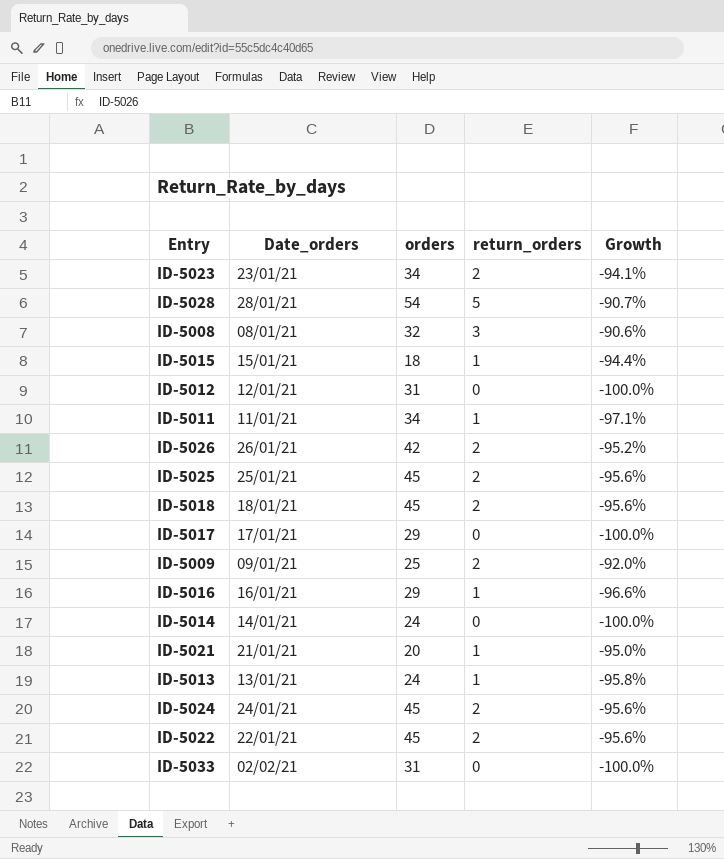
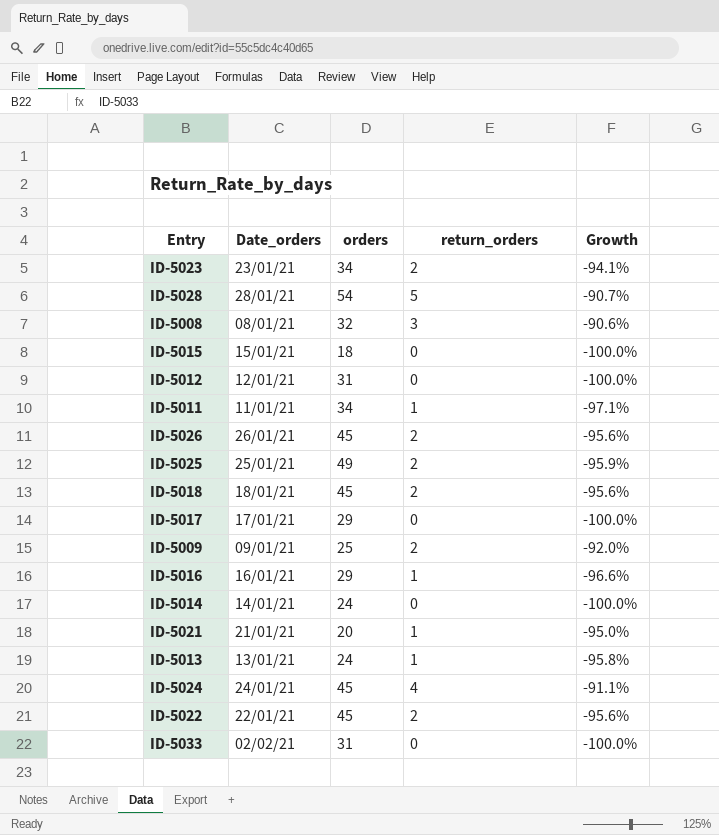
ID-5015 | return_orders: 1 -> 0
ID-5015 | Growth: -94.4% -> -100.0%
ID-5026 | orders: 42 -> 45
ID-5026 | Growth: -95.2% -> -95.6%
ID-5025 | orders: 45 -> 49
ID-5025 | Growth: -95.6% -> -95.9%
ID-5024 | return_orders: 2 -> 4
ID-5024 | Growth: -95.6% -> -91.1%

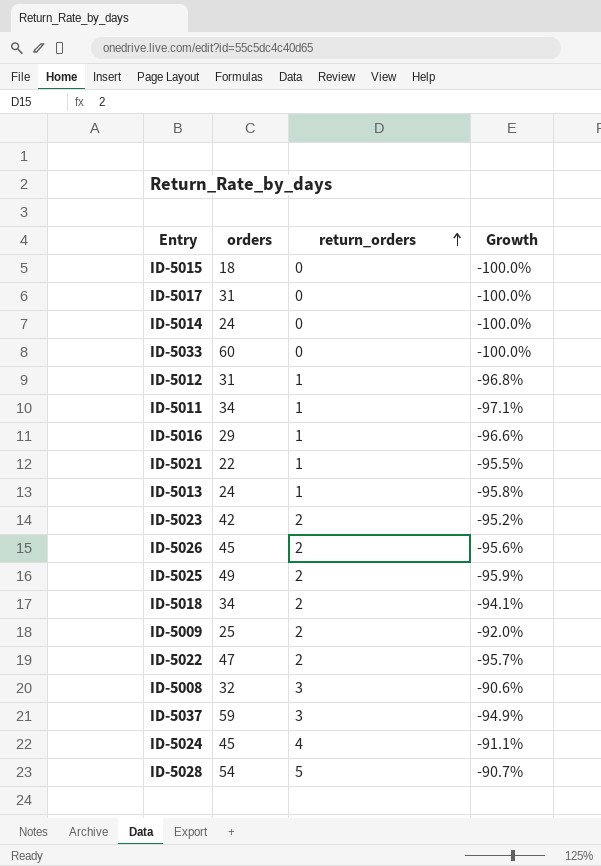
row order: none -> return_orders ascending
column Date_orders | position: 2 -> none
ID-5017 | orders: 29 -> 31
ID-5033 | orders: 31 -> 60
ID-5012 | return_orders: 0 -> 1
ID-5012 | Growth: -100.0% -> -96.8%
ID-5021 | orders: 20 -> 22
ID-5021 | Growth: -95.0% -> -95.5%
ID-5023 | orders: 34 -> 42
ID-5023 | Growth: -94.1% -> -95.2%
ID-5018 | orders: 45 -> 34
ID-5018 | Growth: -95.6% -> -94.1%
ID-5022 | orders: 45 -> 47
ID-5022 | Growth: -95.6% -> -95.7%
row ID-5037: none -> 59 | 3 | -94.9%

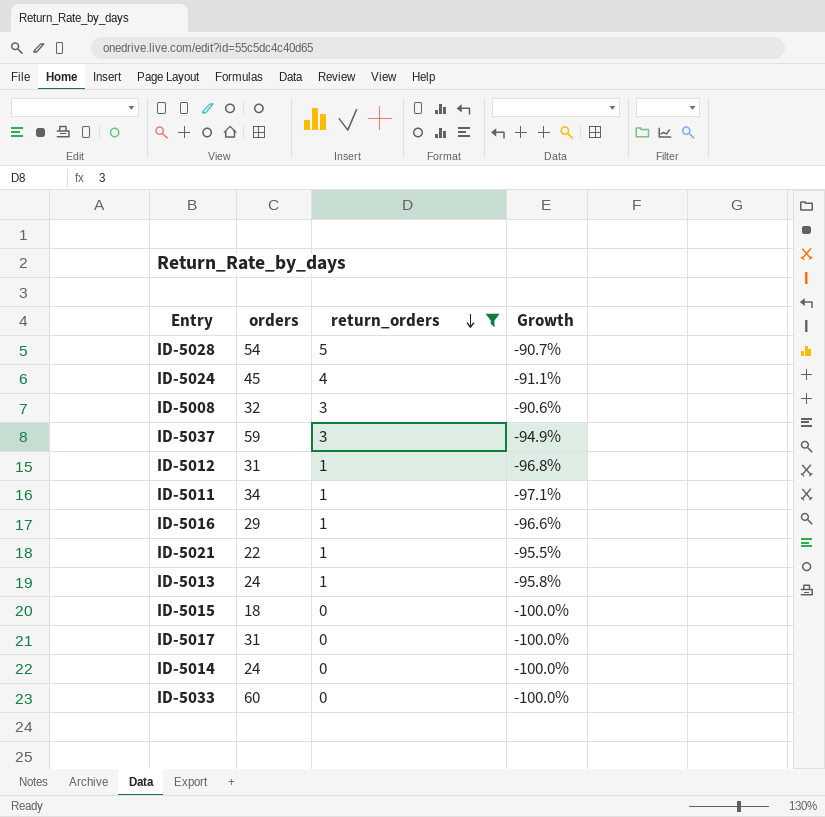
filter: none -> return_orders != 2
row order: return_orders ascending -> return_orders descending

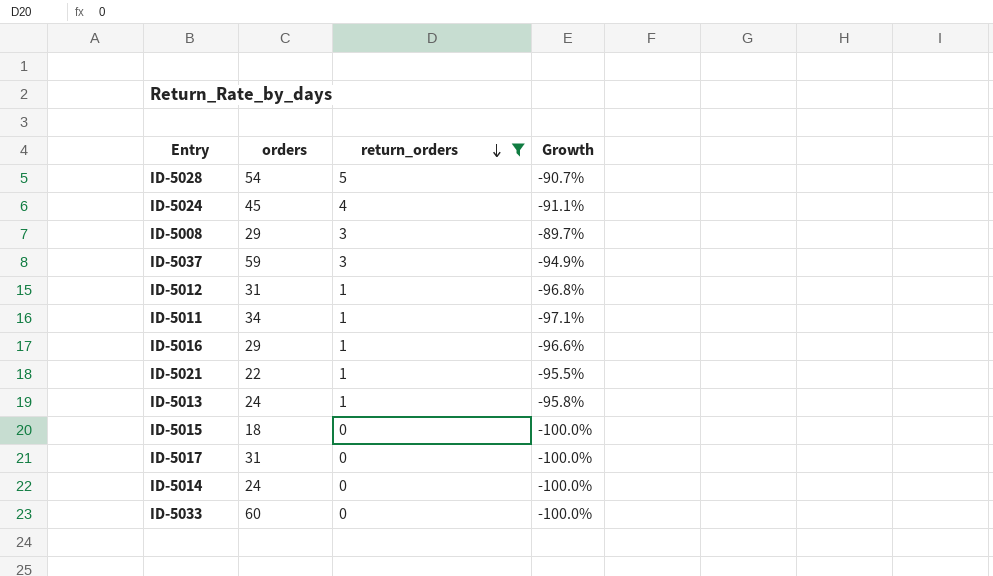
ID-5008 | orders: 32 -> 29
ID-5008 | Growth: -90.6% -> -89.7%

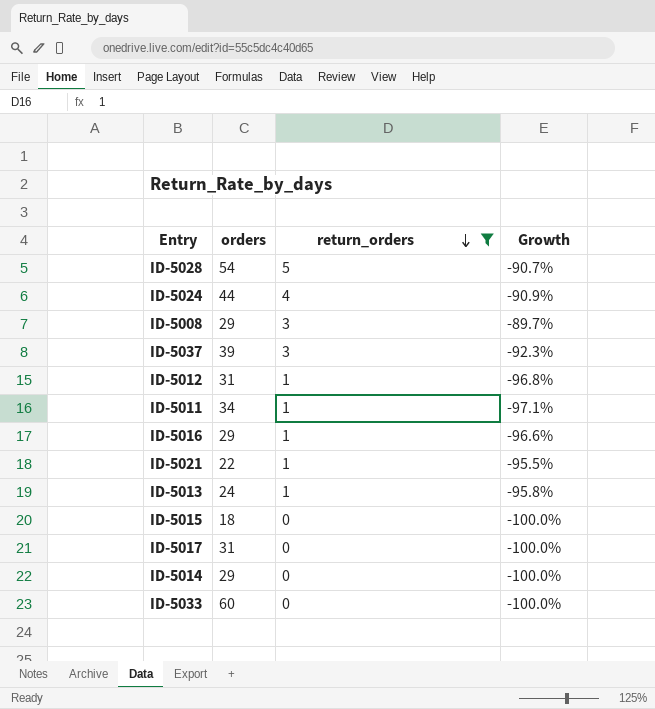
ID-5024 | orders: 45 -> 44
ID-5024 | Growth: -91.1% -> -90.9%
ID-5037 | orders: 59 -> 39
ID-5037 | Growth: -94.9% -> -92.3%
ID-5014 | orders: 24 -> 29

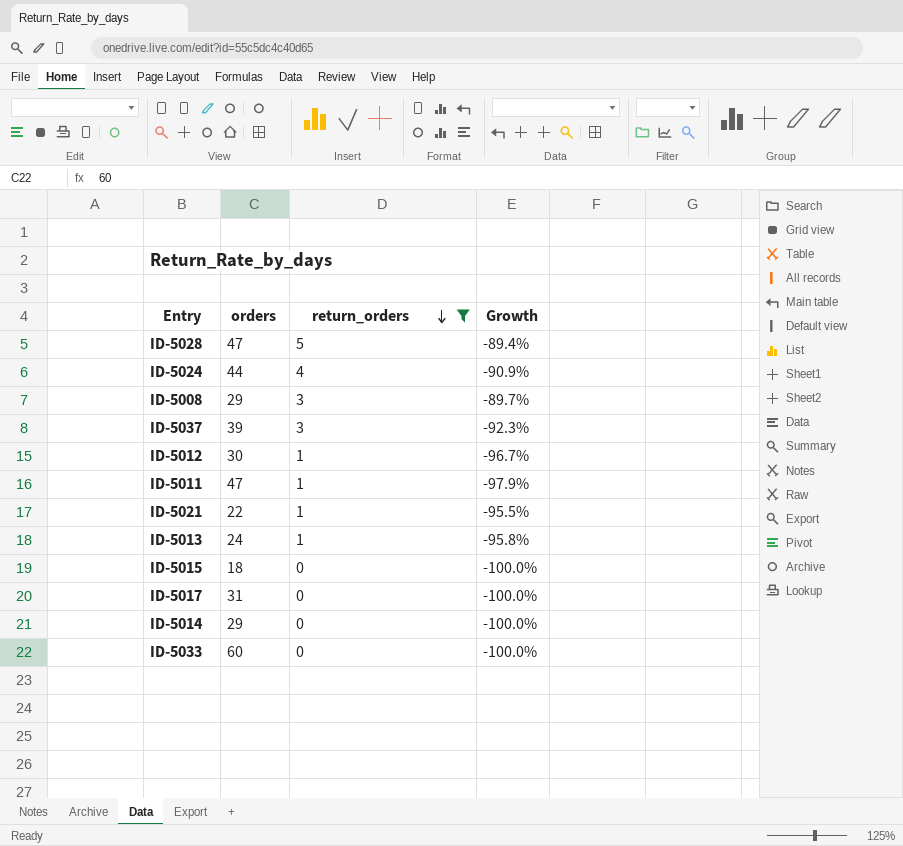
row ID-5016: 29 | 1 | -96.6% -> none
ID-5028 | orders: 54 -> 47
ID-5028 | Growth: -90.7% -> -89.4%
ID-5012 | orders: 31 -> 30
ID-5012 | Growth: -96.8% -> -96.7%
ID-5011 | orders: 34 -> 47
ID-5011 | Growth: -97.1% -> -97.9%

